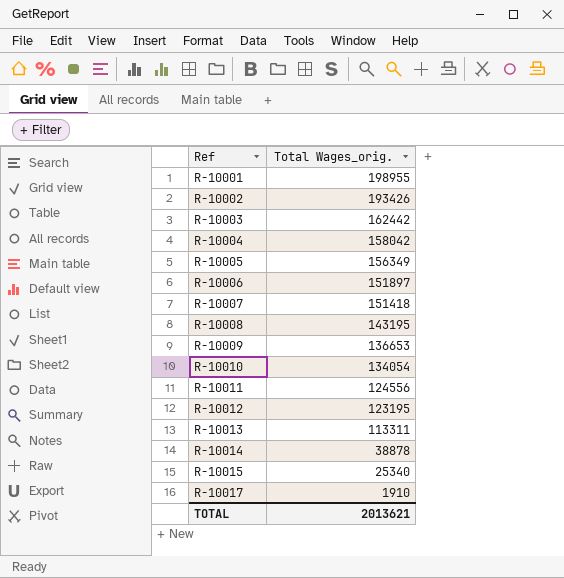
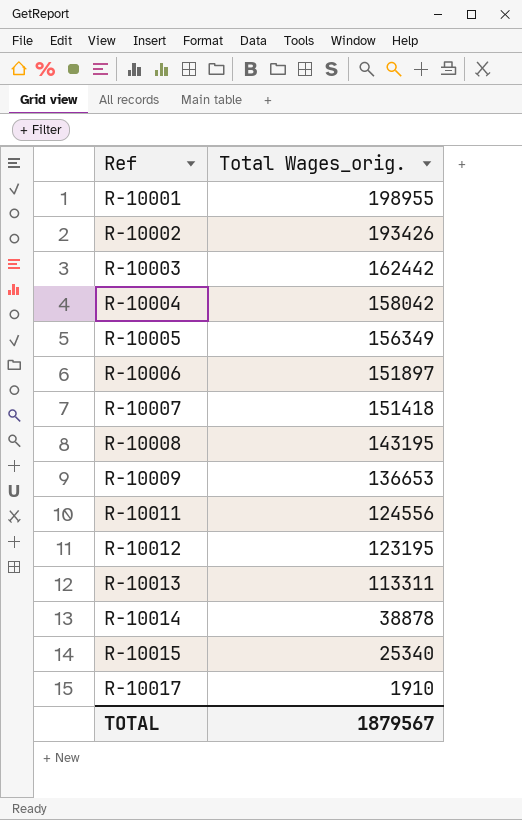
row R-10010: 134054 -> none
TOTAL | Total Wages_orig.: 2013621 -> 1879567

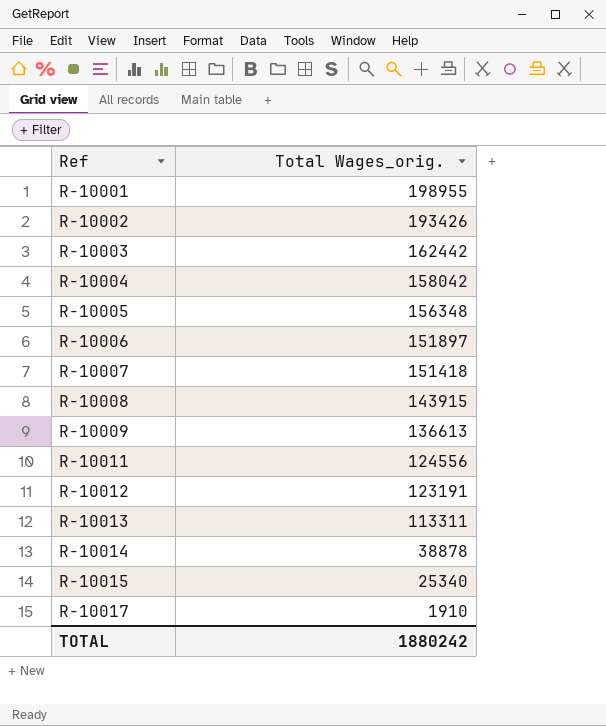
R-10005 | Total Wages_orig.: 156349 -> 156348
R-10008 | Total Wages_orig.: 143195 -> 143915
R-10009 | Total Wages_orig.: 136653 -> 136613
R-10012 | Total Wages_orig.: 123195 -> 123191
TOTAL | Total Wages_orig.: 1879567 -> 1880242

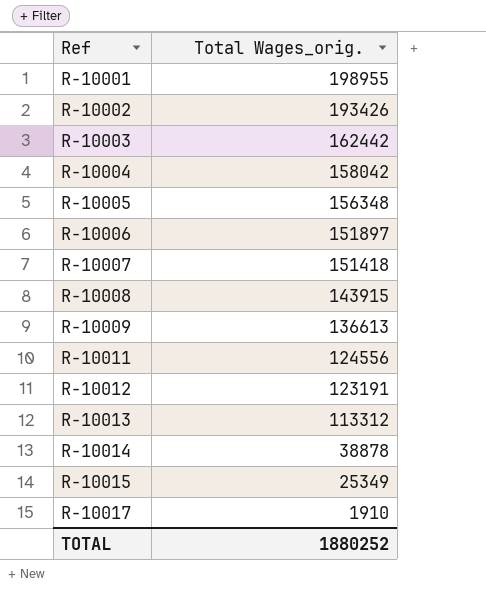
R-10013 | Total Wages_orig.: 113311 -> 113312
R-10015 | Total Wages_orig.: 25340 -> 25349
TOTAL | Total Wages_orig.: 1880242 -> 1880252

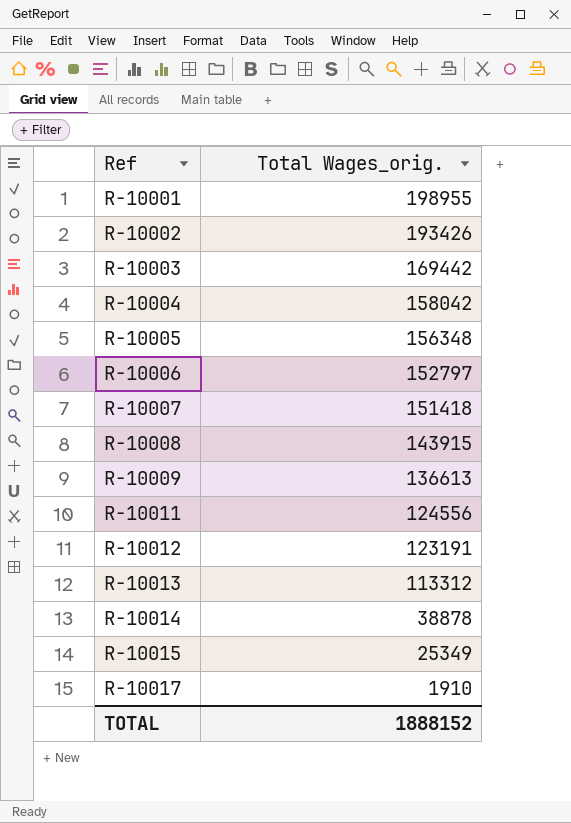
R-10003 | Total Wages_orig.: 162442 -> 169442
R-10006 | Total Wages_orig.: 151897 -> 152797
TOTAL | Total Wages_orig.: 1880252 -> 1888152

